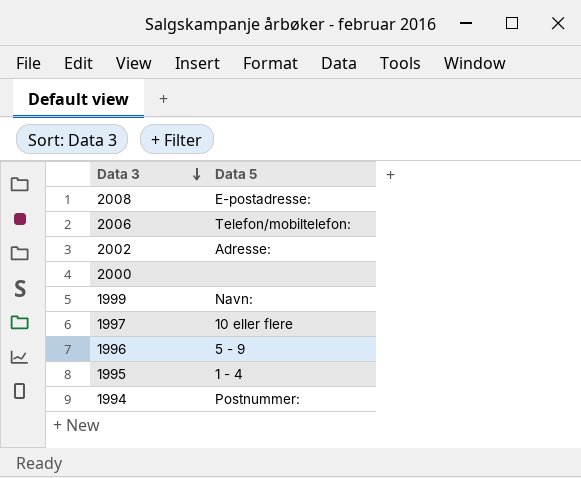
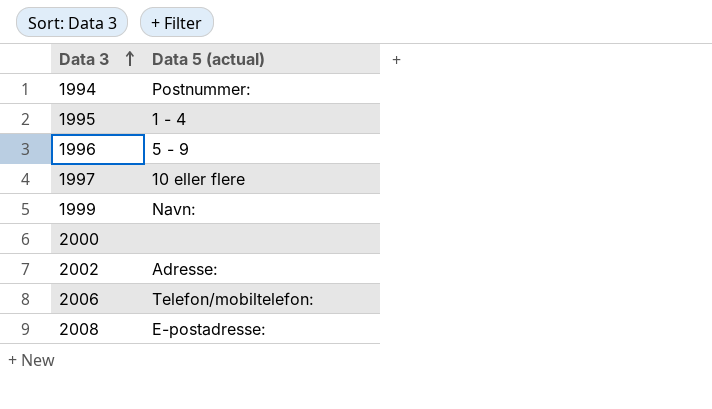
row order: Data 3 descending -> Data 3 ascending
column name: Data 5 -> Data 5 (actual)

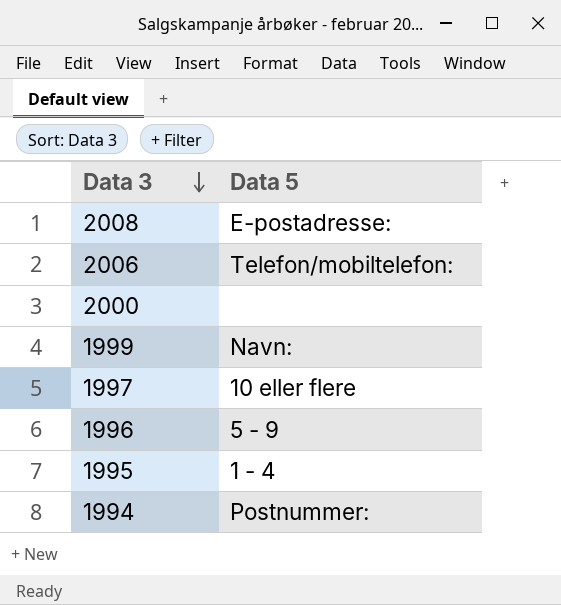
row order: Data 3 ascending -> Data 3 descending
column name: Data 5 (actual) -> Data 5
row 2002: Adresse: -> none

